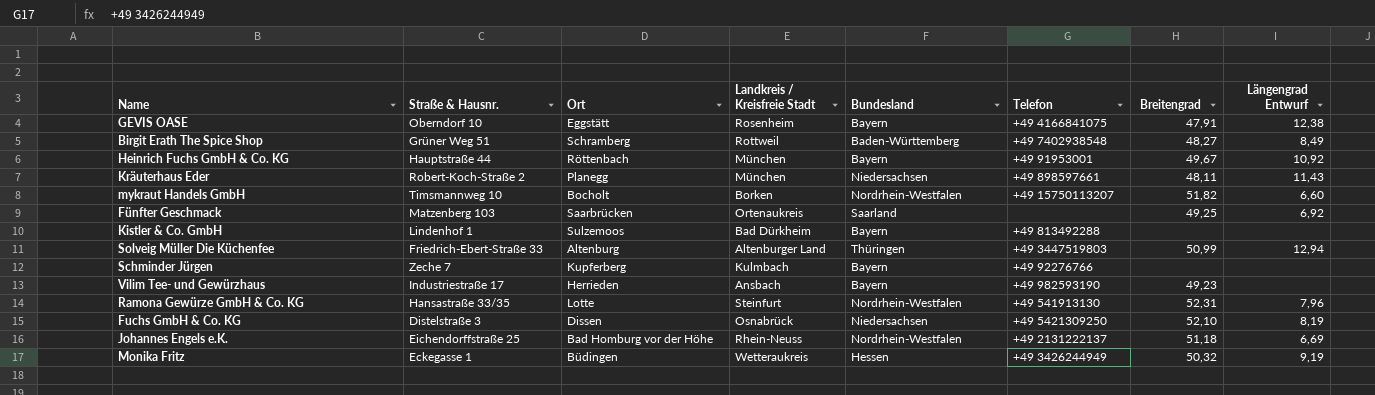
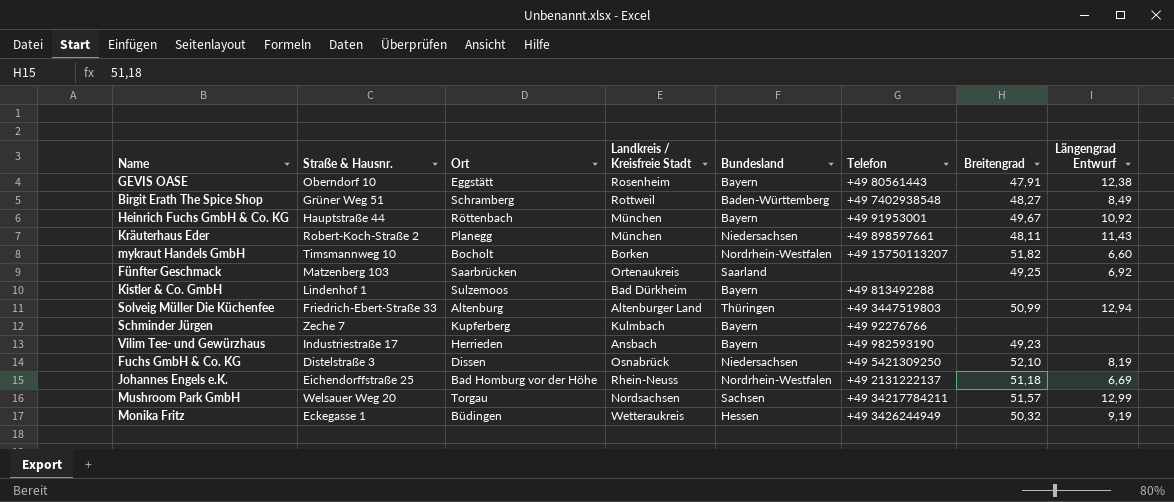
row Ramona Gewürze GmbH & Co. KG: Hansastraße 33/35 | Lotte | Steinfurt | Nordrhein-Westfalen | +49 541913130 | 52,31 | 7,96 -> none
GEVIS OASE | Telefon: +49 4166841075 -> +49 80561443
row Mushroom Park GmbH: none -> Welsauer Weg 20 | Torgau | Nordsachsen | Sachsen | +49 34217784211 | 51,57 | 12,99

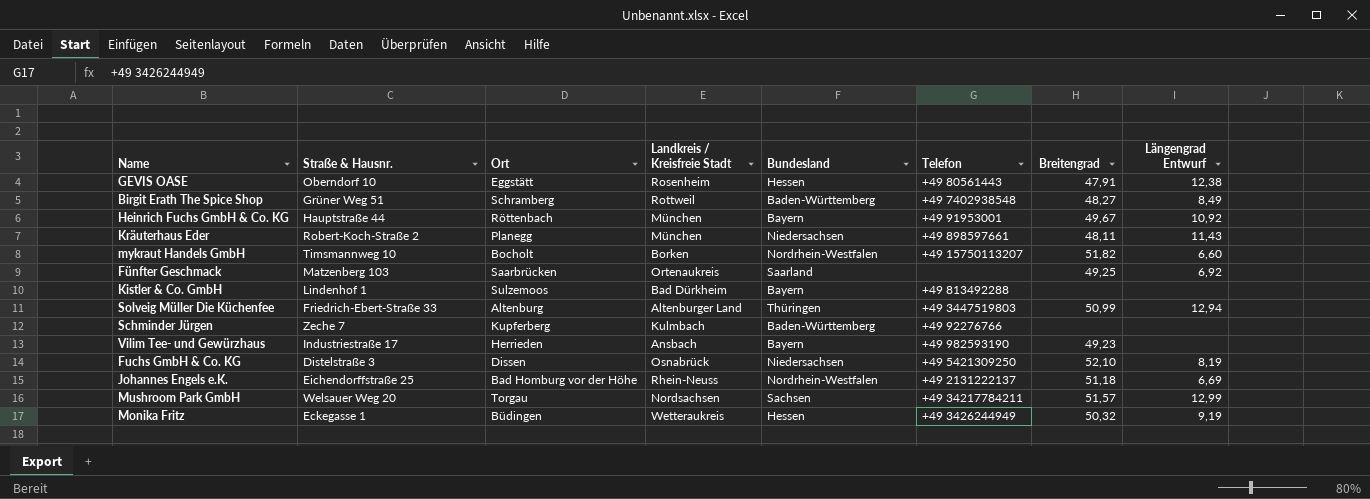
GEVIS OASE | Bundesland: Bayern -> Hessen
Schminder Jürgen | Bundesland: Bayern -> Baden-Württemberg

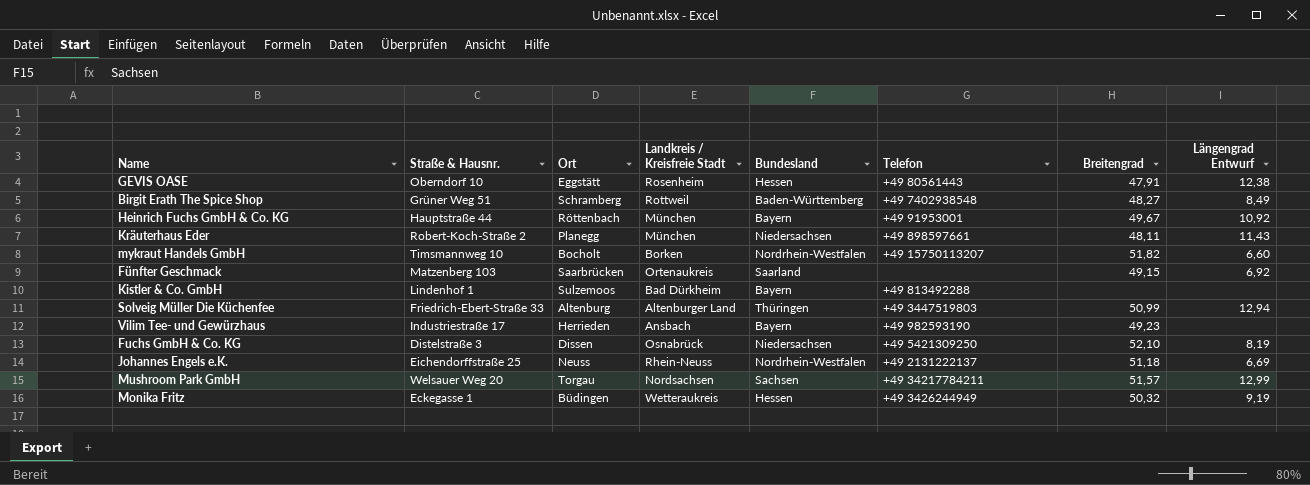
row Schminder Jürgen: Zeche 7 | Kupferberg | Kulmbach | Baden-Württemberg | +49 92276766 | none | none -> none
Fünfter Geschmack | Breitengrad: 49,25 -> 49,15
Johannes Engels e.K. | Ort: Bad Homburg vor der Höhe -> Neuss

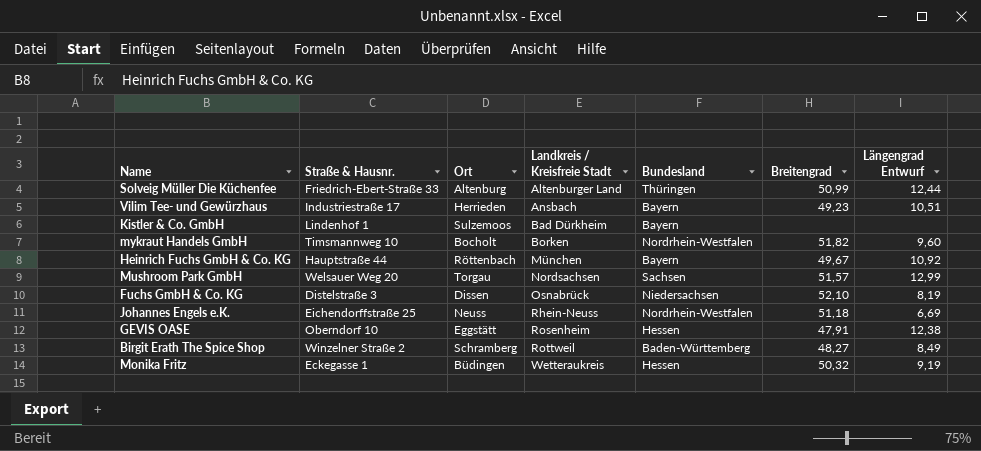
row order: none -> Landkreis / Kreisfreie Stadt ascending
column Telefon | position: 6 -> none
row Kräuterhaus Eder: Robert-Koch-Straße 2 | Planegg | München | Niedersachsen | +49 898597661 | 48,11 | 11,43 -> none
row Fünfter Geschmack: Matzenberg 103 | Saarbrücken | Ortenaukreis | Saarland | none | 49,15 | 6,92 -> none
Solveig Müller Die Küchenfee | Längengrad Entwurf: 12,94 -> 12,44
Vilim Tee- und Gewürzhaus | Längengrad Entwurf: none -> 10,51
mykraut Handels GmbH | Längengrad Entwurf: 6,60 -> 9,60
Birgit Erath The Spice Shop | Straße & Hausnr.: Grüner Weg 51 -> Winzelner Straße 2

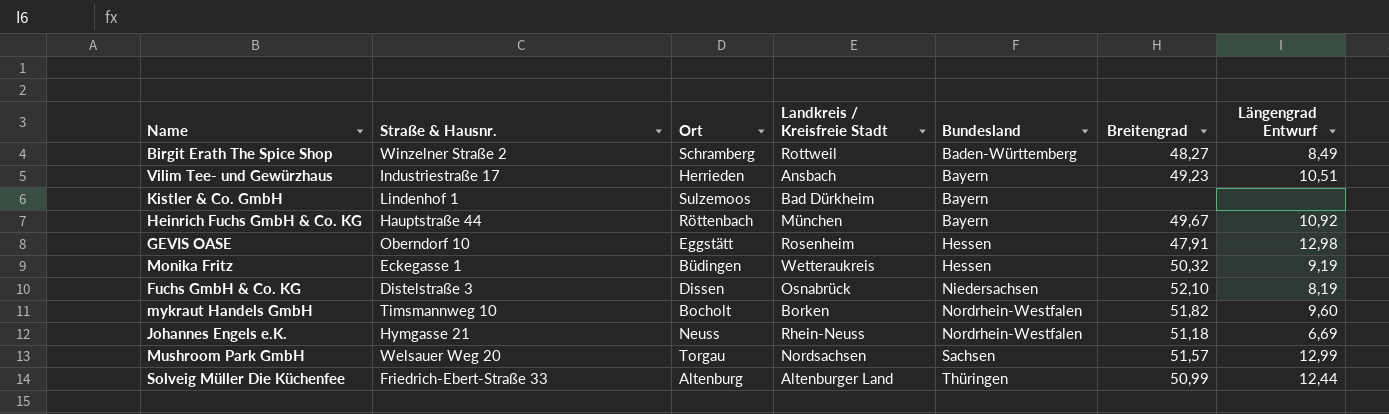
row order: Landkreis / Kreisfreie Stadt ascending -> Bundesland ascending
GEVIS OASE | Längengrad Entwurf: 12,38 -> 12,98
Johannes Engels e.K. | Straße & Hausnr.: Eichendorffstraße 25 -> Hymgasse 21

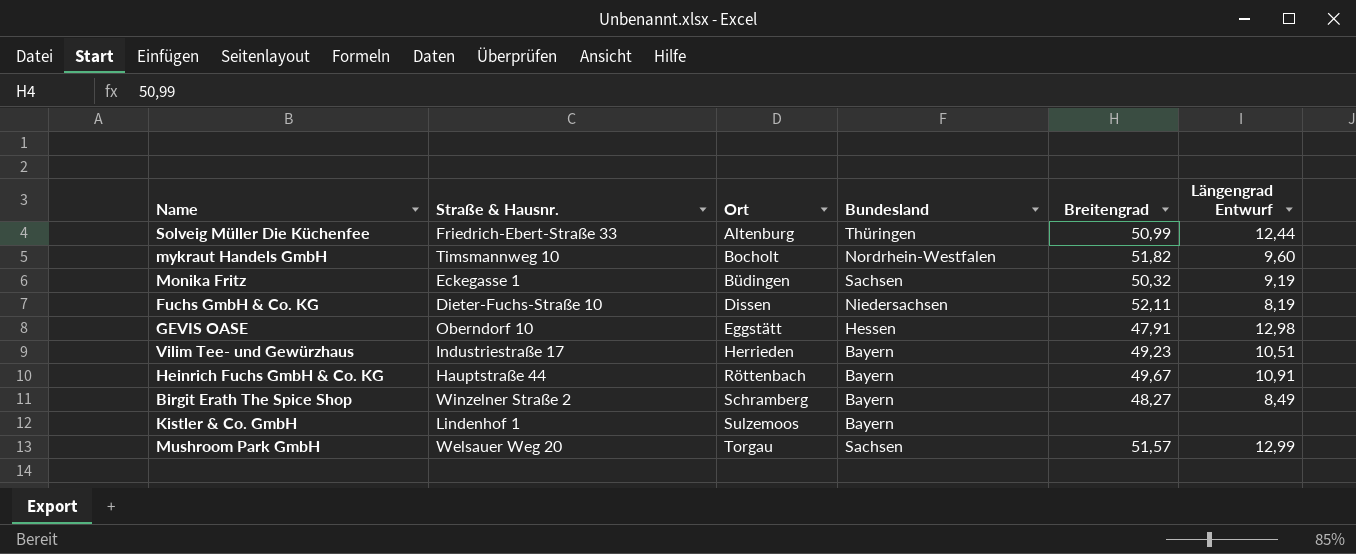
row order: Bundesland ascending -> Ort ascending
column Landkreis / Kreisfreie Stadt | position: 4 -> none
row Johannes Engels e.K.: Hymgasse 21 | Neuss | Rhein-Neuss | Nordrhein-Westfalen | 51,18 | 6,69 -> none
Monika Fritz | Bundesland: Hessen -> Sachsen
Fuchs GmbH & Co. KG | Straße & Hausnr.: Distelstraße 3 -> Dieter-Fuchs-Straße 10
Fuchs GmbH & Co. KG | Breitengrad: 52,10 -> 52,11
Heinrich Fuchs GmbH & Co. KG | Längengrad Entwurf: 10,92 -> 10,91
Birgit Erath The Spice Shop | Bundesland: Baden-Württemberg -> Bayern

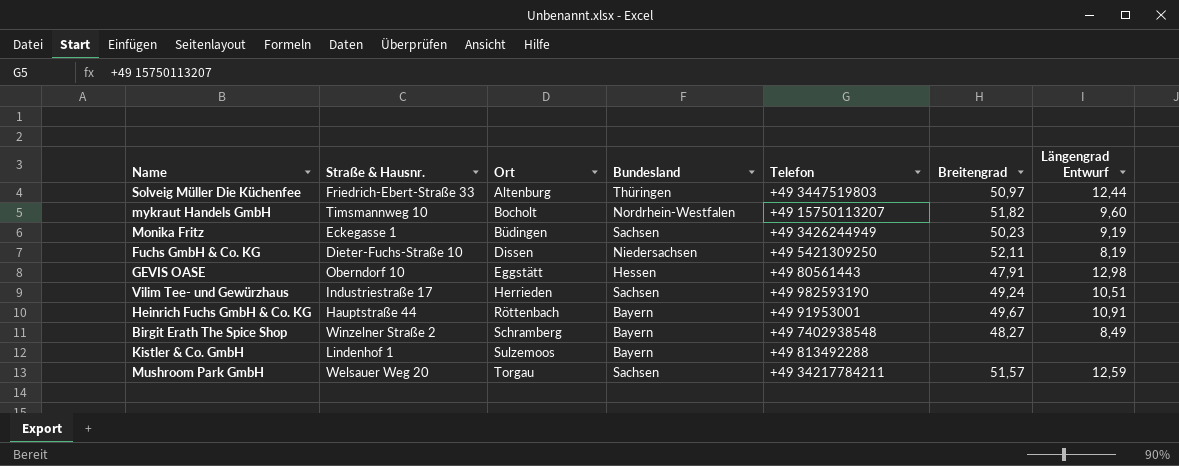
column Telefon | position: none -> 5
Solveig Müller Die Küchenfee | Breitengrad: 50,99 -> 50,97
Monika Fritz | Breitengrad: 50,32 -> 50,23
Vilim Tee- und Gewürzhaus | Bundesland: Bayern -> Sachsen
Vilim Tee- und Gewürzhaus | Breitengrad: 49,23 -> 49,24
Mushroom Park GmbH | Längengrad Entwurf: 12,99 -> 12,59

